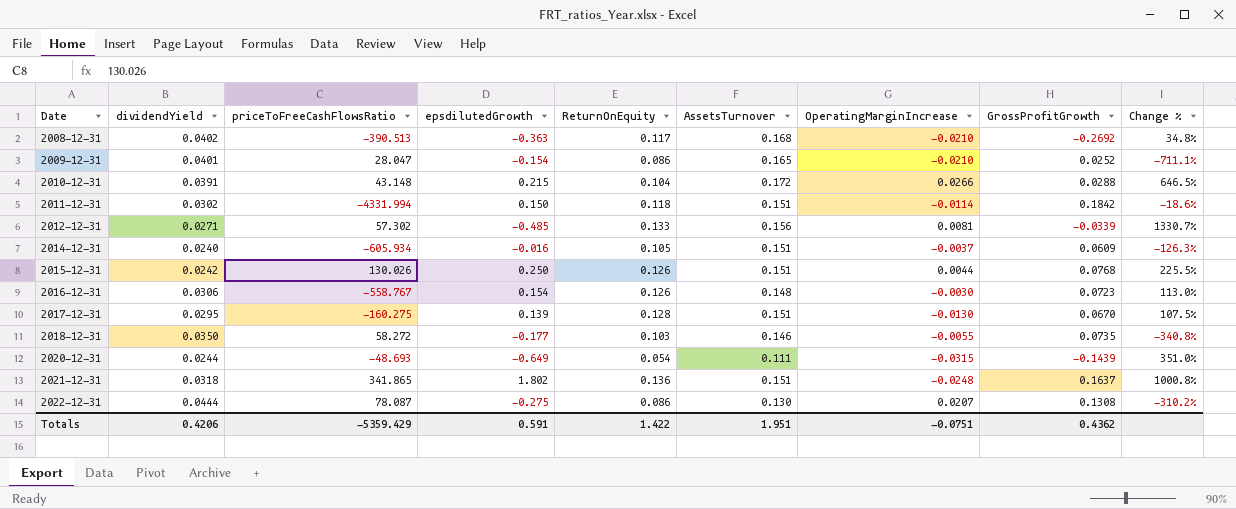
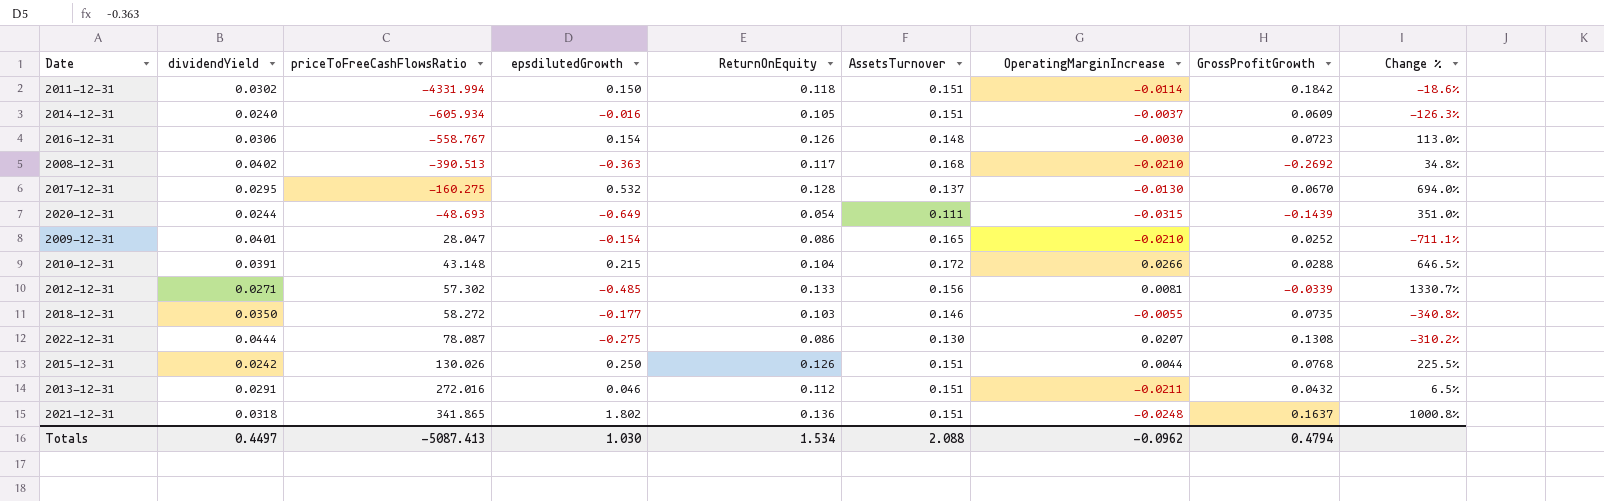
row order: Date ascending -> priceToFreeCashFlowsRatio ascending
2017-12-31 | epsdilutedGrowth: 0.139 -> 0.532
2017-12-31 | AssetsTurnover: 0.151 -> 0.137
2017-12-31 | Change %: 107.5% -> 694.0%
row 2013-12-31: none -> 0.0291 | 272.016 | 0.046 | 0.112 | 0.151 | -0.0211 | 0.0432 | 6.5%
Totals | dividendYield: 0.4206 -> 0.4497
Totals | priceToFreeCashFlowsRatio: -5359.429 -> -5087.413
Totals | epsdilutedGrowth: 0.591 -> 1.030
Totals | ReturnOnEquity: 1.422 -> 1.534
Totals | AssetsTurnover: 1.951 -> 2.088
Totals | OperatingMarginIncrease: -0.0751 -> -0.0962
Totals | GrossProfitGrowth: 0.4362 -> 0.4794

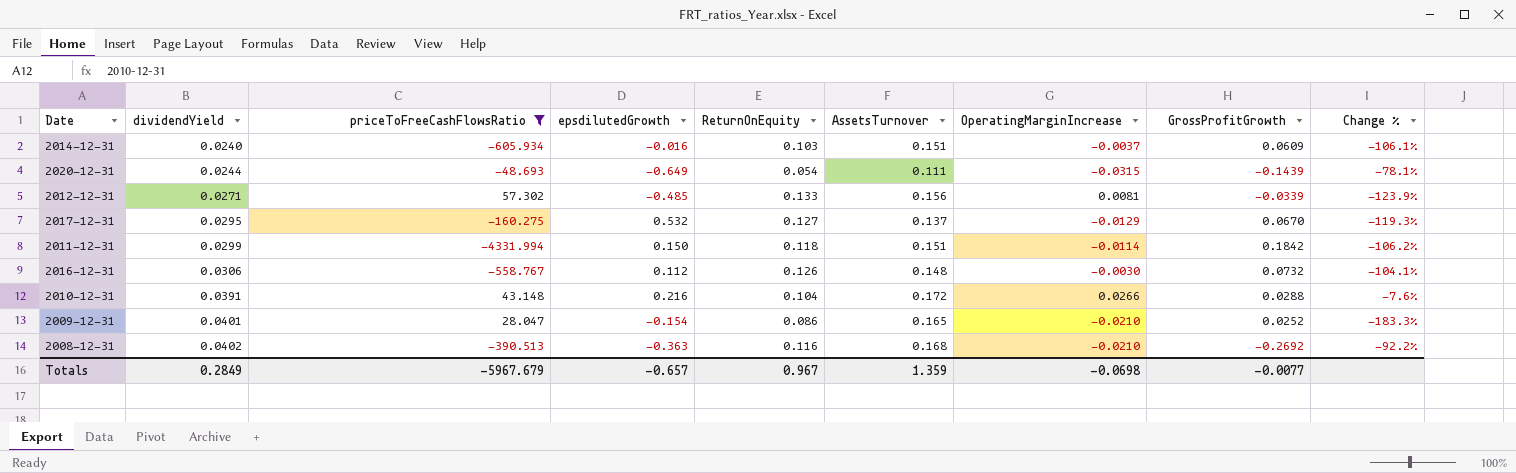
filter: none -> priceToFreeCashFlowsRatio <= 57.302
row order: priceToFreeCashFlowsRatio ascending -> dividendYield ascending
column Change % | formula: ([epsdilutedGrowth] - [GrossProfitGrowth]) / [GrossProfitGrowth] -> ([OperatingMarginIncrease] - [GrossProfitGrowth]) / [GrossProfitGrowth]
2014-12-31 | ReturnOnEquity: 0.105 -> 0.103
2017-12-31 | ReturnOnEquity: 0.128 -> 0.127
2017-12-31 | OperatingMarginIncrease: -0.0130 -> -0.0129
2011-12-31 | dividendYield: 0.0302 -> 0.0299
2016-12-31 | epsdilutedGrowth: 0.154 -> 0.112
2016-12-31 | GrossProfitGrowth: 0.0723 -> 0.0732
2010-12-31 | epsdilutedGrowth: 0.215 -> 0.216
2008-12-31 | ReturnOnEquity: 0.117 -> 0.116
Totals | dividendYield: 0.4497 -> 0.2849
Totals | priceToFreeCashFlowsRatio: -5087.413 -> -5967.679
Totals | epsdilutedGrowth: 1.030 -> -0.657
Totals | ReturnOnEquity: 1.534 -> 0.967
Totals | AssetsTurnover: 2.088 -> 1.359
Totals | OperatingMarginIncrease: -0.0962 -> -0.0698
Totals | GrossProfitGrowth: 0.4794 -> -0.0077

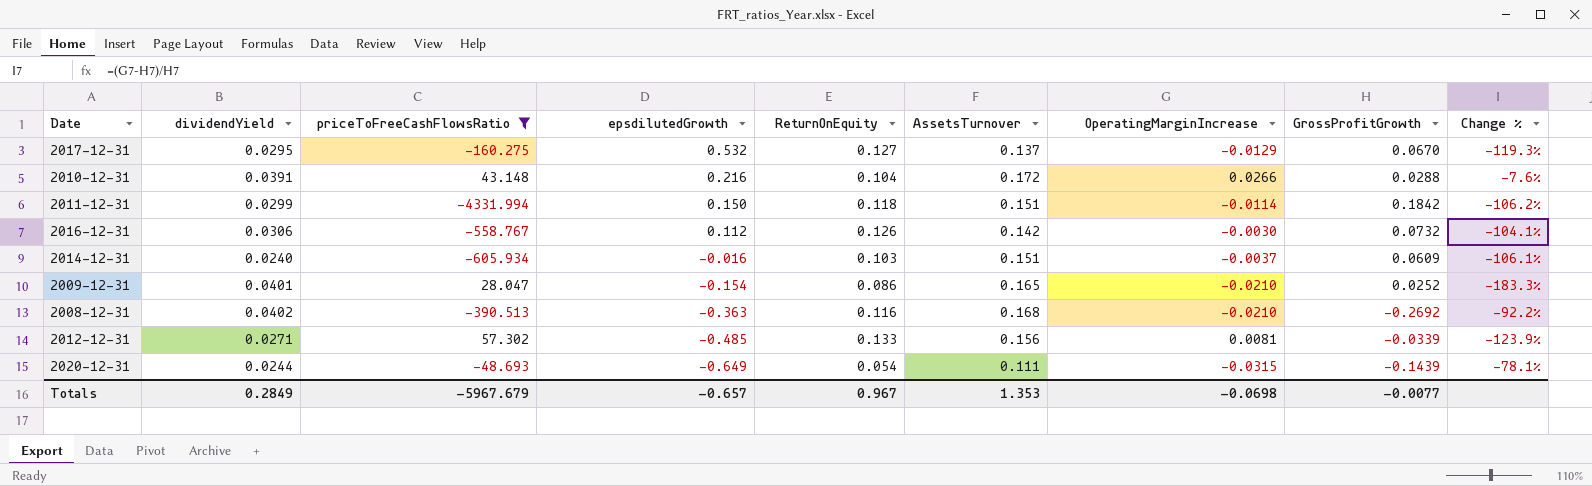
row order: dividendYield ascending -> epsdilutedGrowth descending
2016-12-31 | AssetsTurnover: 0.148 -> 0.142
Totals | AssetsTurnover: 1.359 -> 1.353

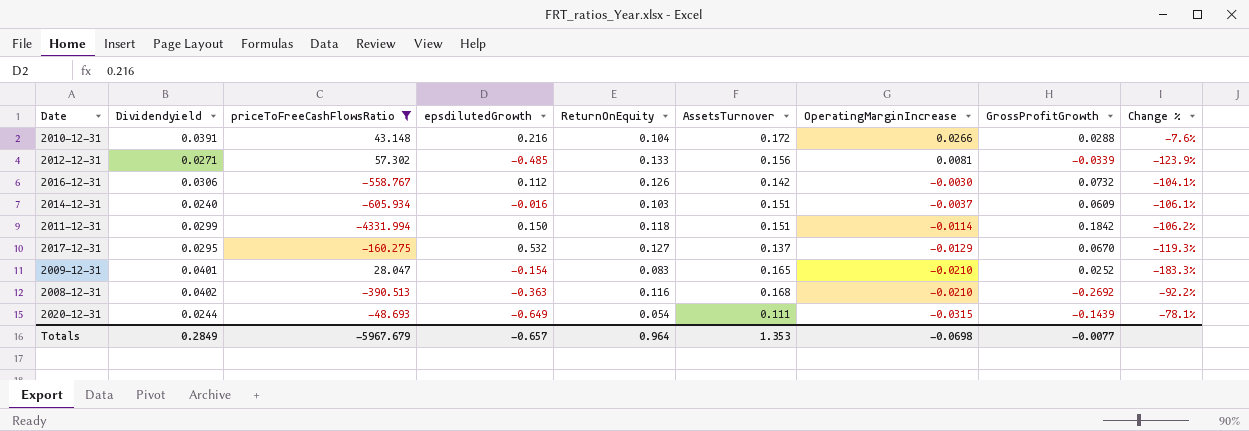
row order: epsdilutedGrowth descending -> OperatingMarginIncrease descending
column name: dividendYield -> Dividendyield
2009-12-31 | ReturnOnEquity: 0.086 -> 0.083
Totals | ReturnOnEquity: 0.967 -> 0.964

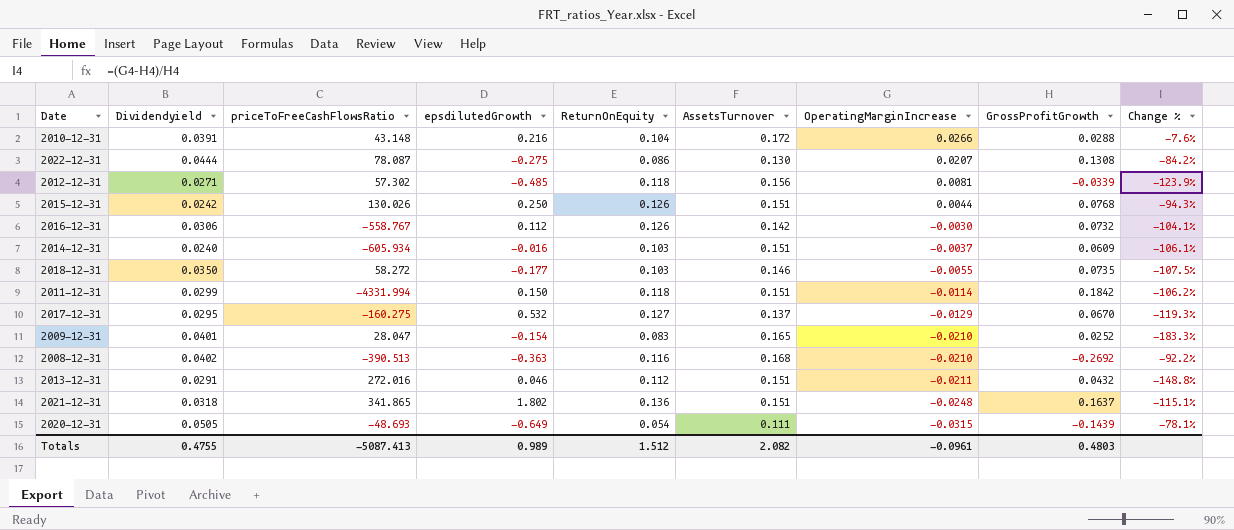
filter: priceToFreeCashFlowsRatio <= 57.302 -> none
2012-12-31 | ReturnOnEquity: 0.133 -> 0.118
2020-12-31 | Dividendyield: 0.0244 -> 0.0505
Totals | Dividendyield: 0.2849 -> 0.4755
Totals | priceToFreeCashFlowsRatio: -5967.679 -> -5087.413
Totals | epsdilutedGrowth: -0.657 -> 0.989
Totals | ReturnOnEquity: 0.964 -> 1.512
Totals | AssetsTurnover: 1.353 -> 2.082
Totals | OperatingMarginIncrease: -0.0698 -> -0.0961
Totals | GrossProfitGrowth: -0.0077 -> 0.4803

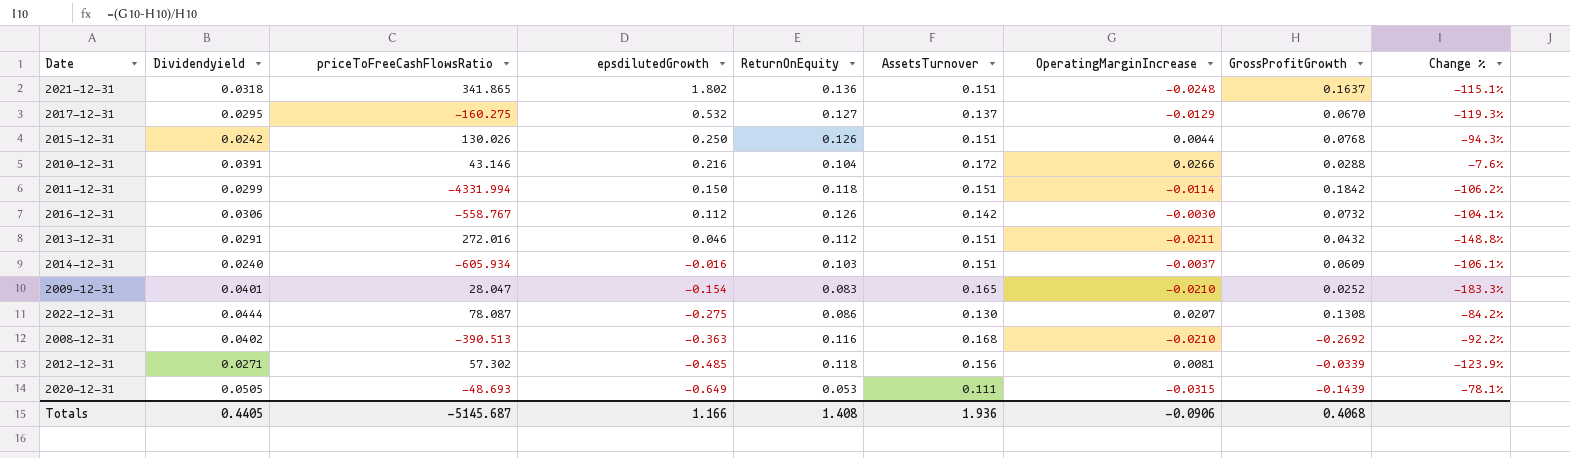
row order: OperatingMarginIncrease descending -> epsdilutedGrowth descending
row 2018-12-31: 0.0350 | 58.272 | -0.177 | 0.103 | 0.146 | -0.0055 | 0.0735 | -107.5% -> none
2010-12-31 | priceToFreeCashFlowsRatio: 43.148 -> 43.146
2020-12-31 | ReturnOnEquity: 0.054 -> 0.053
Totals | Dividendyield: 0.4755 -> 0.4405
Totals | priceToFreeCashFlowsRatio: -5087.413 -> -5145.687
Totals | epsdilutedGrowth: 0.989 -> 1.166
Totals | ReturnOnEquity: 1.512 -> 1.408
Totals | AssetsTurnover: 2.082 -> 1.936
Totals | OperatingMarginIncrease: -0.0961 -> -0.0906
Totals | GrossProfitGrowth: 0.4803 -> 0.4068

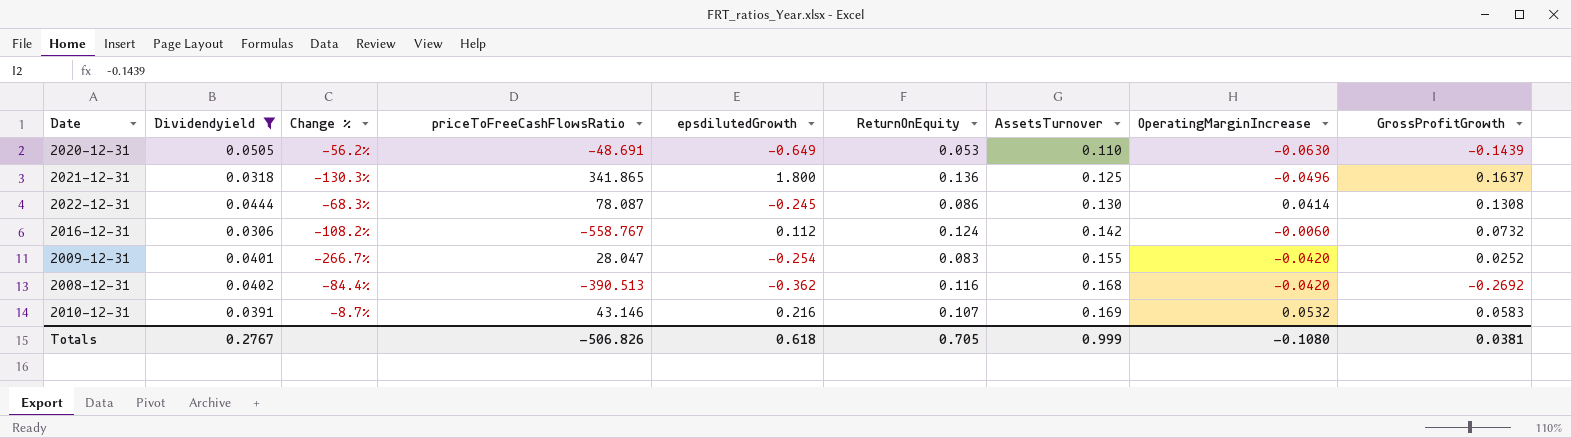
filter: none -> Dividendyield >= 0.0306
row order: epsdilutedGrowth descending -> AssetsTurnover ascending
column Change % | position: 9 -> 3
2020-12-31 | Change %: -78.1% -> -56.2%
2020-12-31 | priceToFreeCashFlowsRatio: -48.693 -> -48.691
2020-12-31 | AssetsTurnover: 0.111 -> 0.110
2020-12-31 | OperatingMarginIncrease: -0.0315 -> -0.0630
2021-12-31 | Change %: -115.1% -> -130.3%
2021-12-31 | epsdilutedGrowth: 1.802 -> 1.800
2021-12-31 | AssetsTurnover: 0.151 -> 0.125
2021-12-31 | OperatingMarginIncrease: -0.0248 -> -0.0496
2022-12-31 | Change %: -84.2% -> -68.3%
2022-12-31 | epsdilutedGrowth: -0.275 -> -0.245
2022-12-31 | OperatingMarginIncrease: 0.0207 -> 0.0414
2016-12-31 | Change %: -104.1% -> -108.2%
2016-12-31 | ReturnOnEquity: 0.126 -> 0.124
2016-12-31 | OperatingMarginIncrease: -0.0030 -> -0.0060
2009-12-31 | Change %: -183.3% -> -266.7%
2009-12-31 | epsdilutedGrowth: -0.154 -> -0.254
2009-12-31 | AssetsTurnover: 0.165 -> 0.155
2009-12-31 | OperatingMarginIncrease: -0.0210 -> -0.0420
2008-12-31 | Change %: -92.2% -> -84.4%
2008-12-31 | epsdilutedGrowth: -0.363 -> -0.362
2008-12-31 | OperatingMarginIncrease: -0.0210 -> -0.0420
2010-12-31 | Change %: -7.6% -> -8.7%
2010-12-31 | ReturnOnEquity: 0.104 -> 0.107
2010-12-31 | AssetsTurnover: 0.172 -> 0.169
2010-12-31 | OperatingMarginIncrease: 0.0266 -> 0.0532
2010-12-31 | GrossProfitGrowth: 0.0288 -> 0.0583
Totals | Dividendyield: 0.4405 -> 0.2767
Totals | priceToFreeCashFlowsRatio: -5145.687 -> -506.826
Totals | epsdilutedGrowth: 1.166 -> 0.618
Totals | ReturnOnEquity: 1.408 -> 0.705
Totals | AssetsTurnover: 1.936 -> 0.999
Totals | OperatingMarginIncrease: -0.0906 -> -0.1080
Totals | GrossProfitGrowth: 0.4068 -> 0.0381

